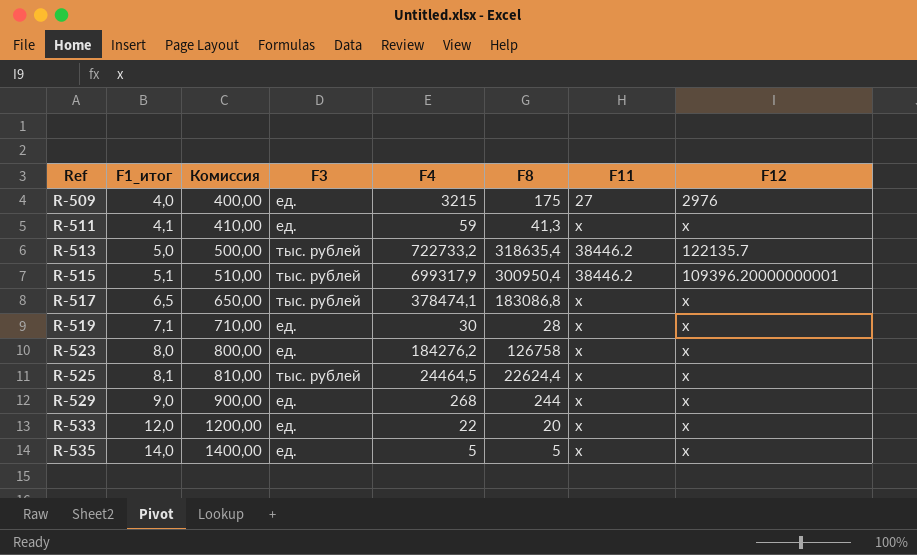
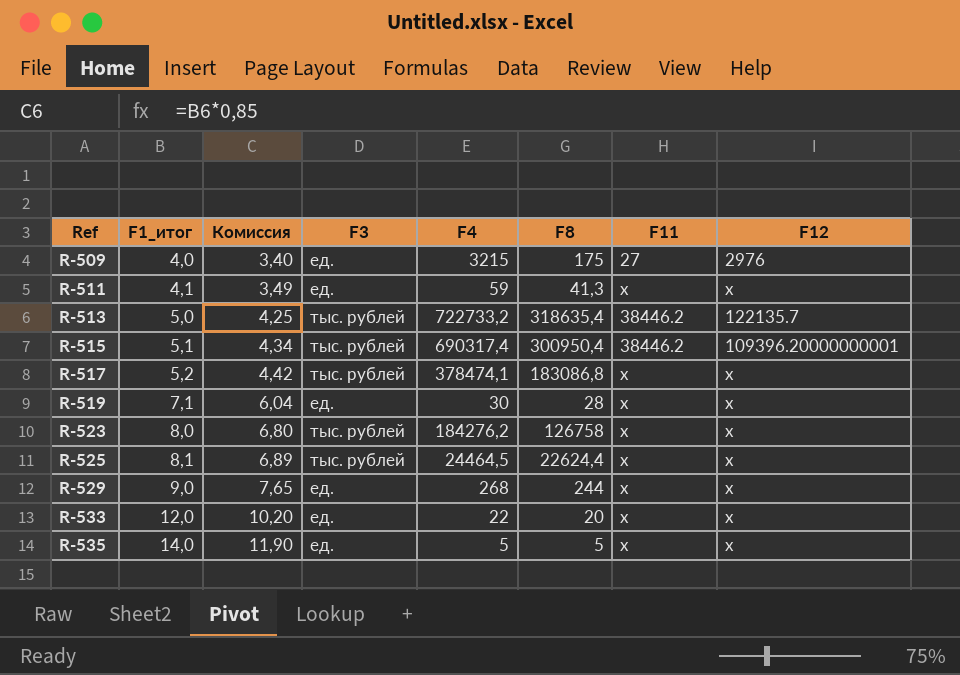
column Комиссия | formula: [F1_итог] * 100 -> [F1_итог] * 0,85
R-515 | F4: 699317,9 -> 690317,4
R-517 | F1_итог: 6,5 -> 5,2
R-523 | F3: ед. -> тыс. рублей

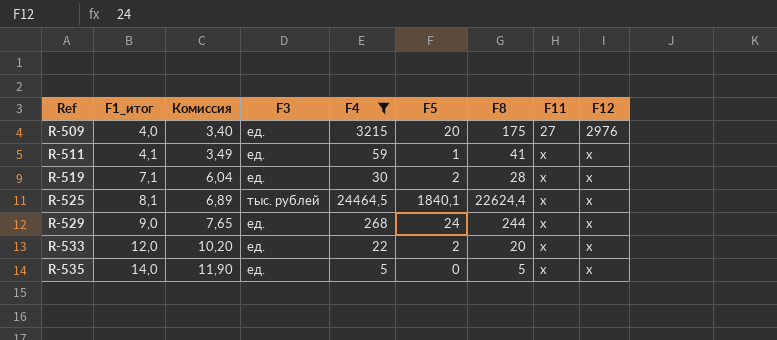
filter: none -> F4 <= 24464,5
column F5 | position: none -> 6
R-511 | F8: 41,3 -> 41

